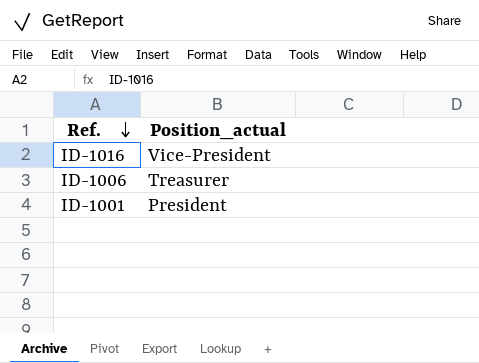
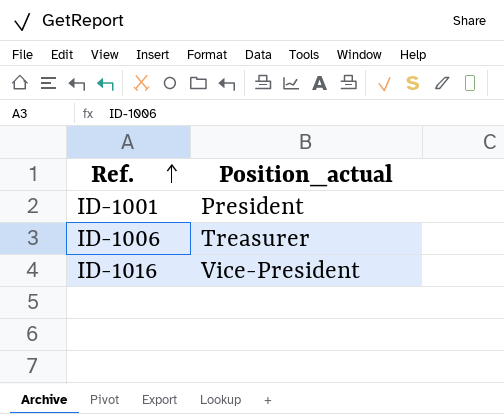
row order: Ref. descending -> Ref. ascending

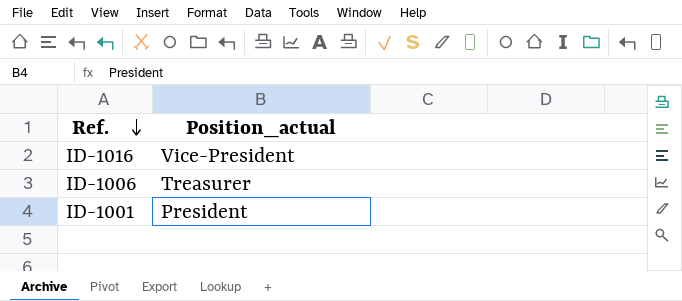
row order: Ref. ascending -> Ref. descending

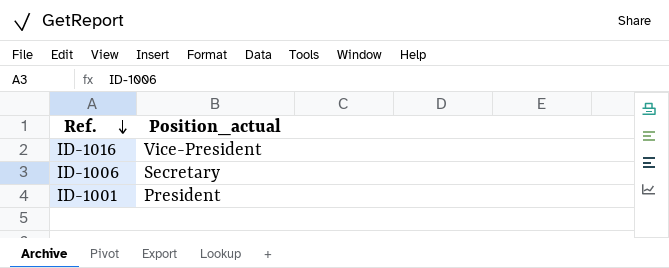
ID-1006 | Position_actual: Treasurer -> Secretary

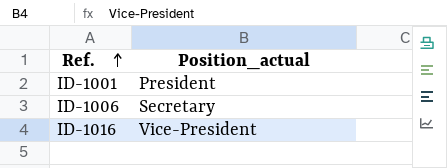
row order: Ref. descending -> Ref. ascending

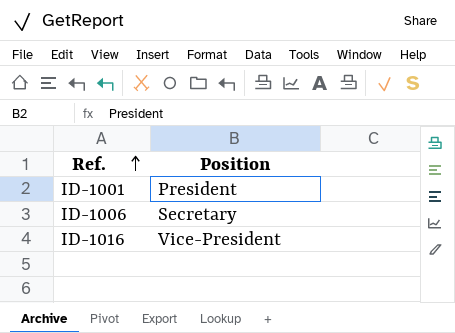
column name: Position_actual -> Position

